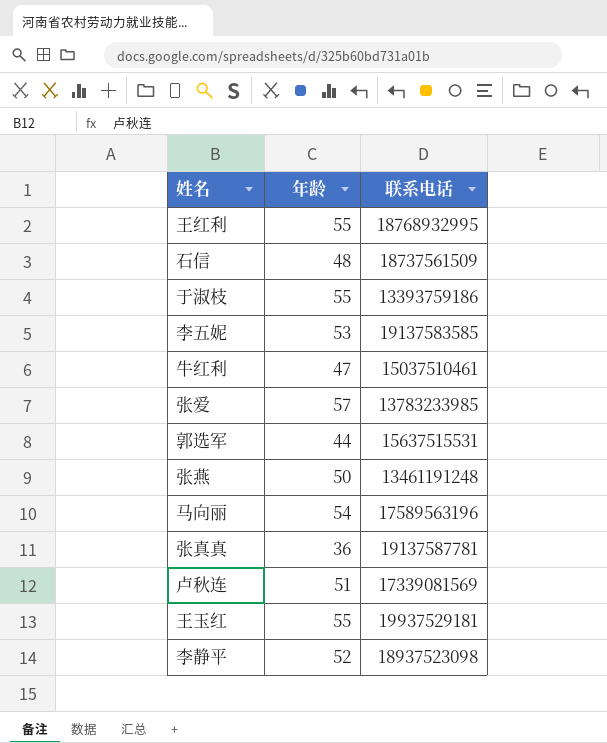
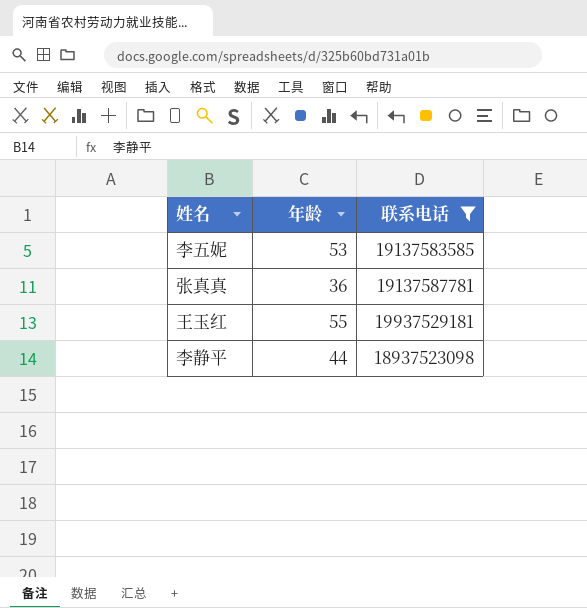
filter: none -> 联系电话 >= 18937523098
李静平 | 年龄: 52 -> 44

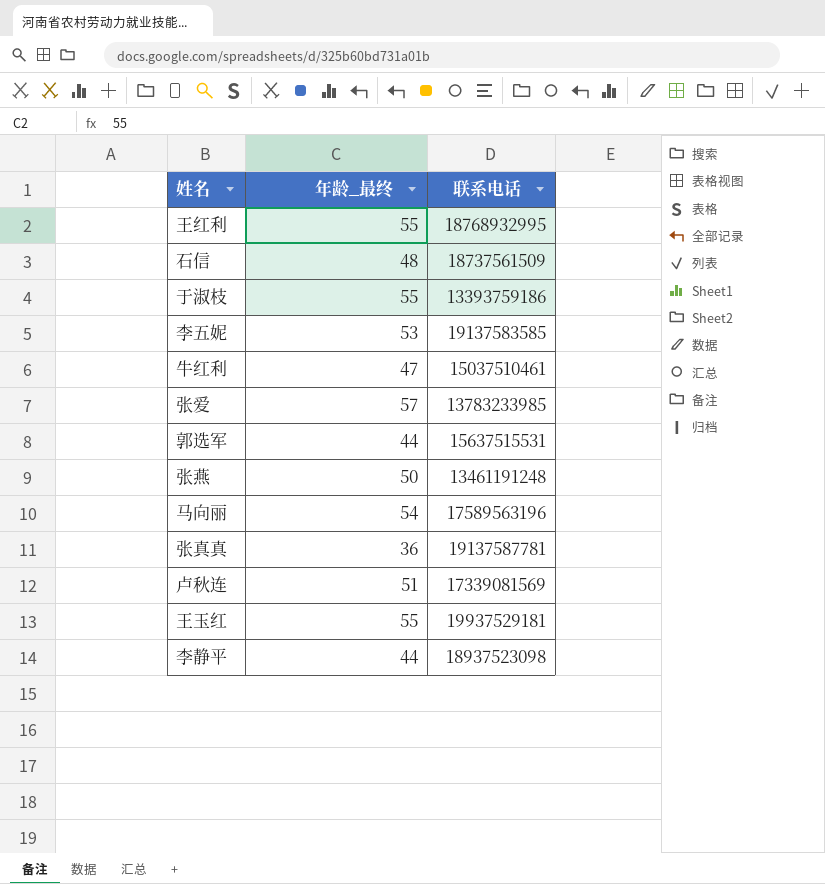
filter: 联系电话 >= 18937523098 -> none
column name: 年龄 -> 年龄_最终

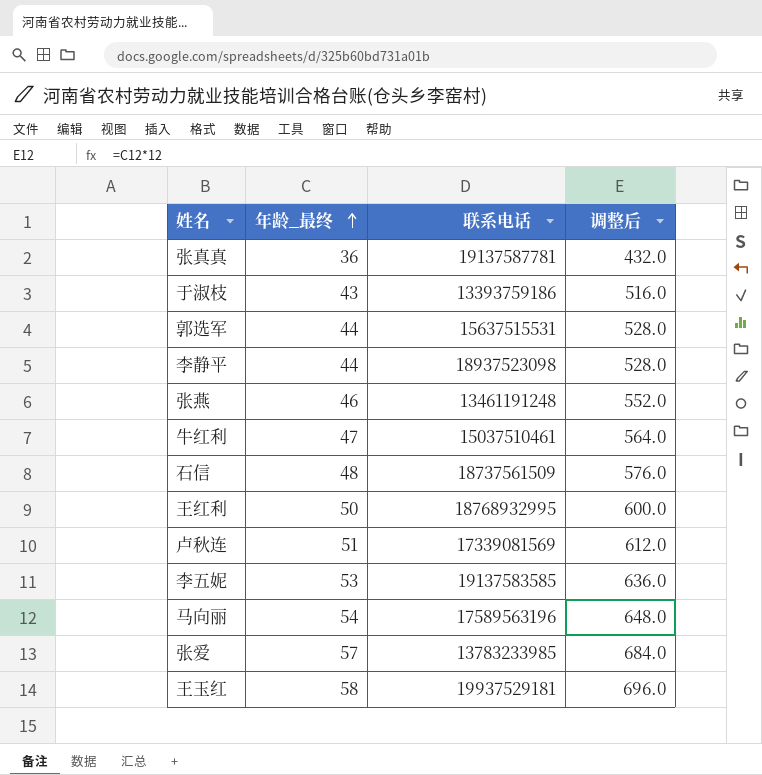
row order: none -> 年龄_最终 ascending
column 调整后 | formula: none -> [年龄_最终] * 12
于淑枝 | 年龄_最终: 55 -> 43
张燕 | 年龄_最终: 50 -> 46
王红利 | 年龄_最终: 55 -> 50
王玉红 | 年龄_最终: 55 -> 58

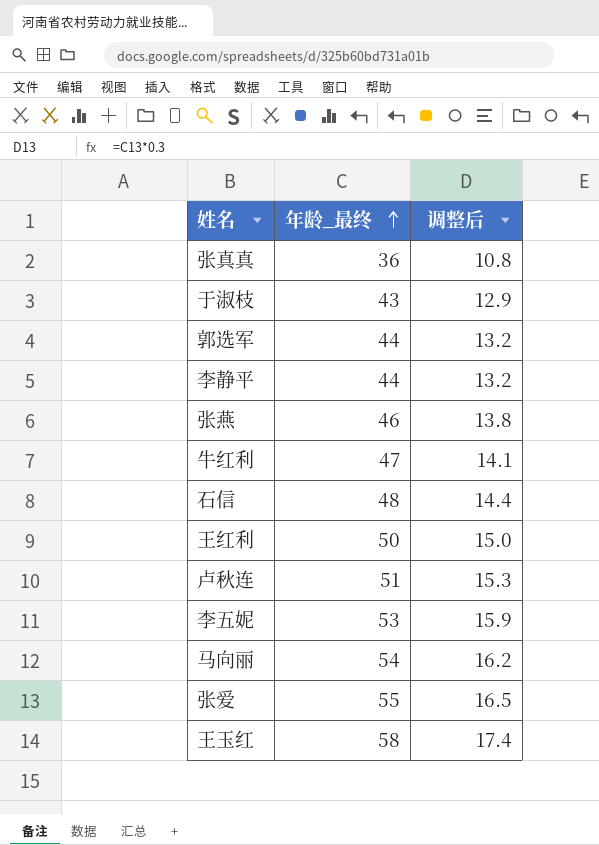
column 联系电话 | position: 3 -> none
column 调整后 | formula: [年龄_最终] * 12 -> [年龄_最终] * 0.3
张爱 | 年龄_最终: 57 -> 55

